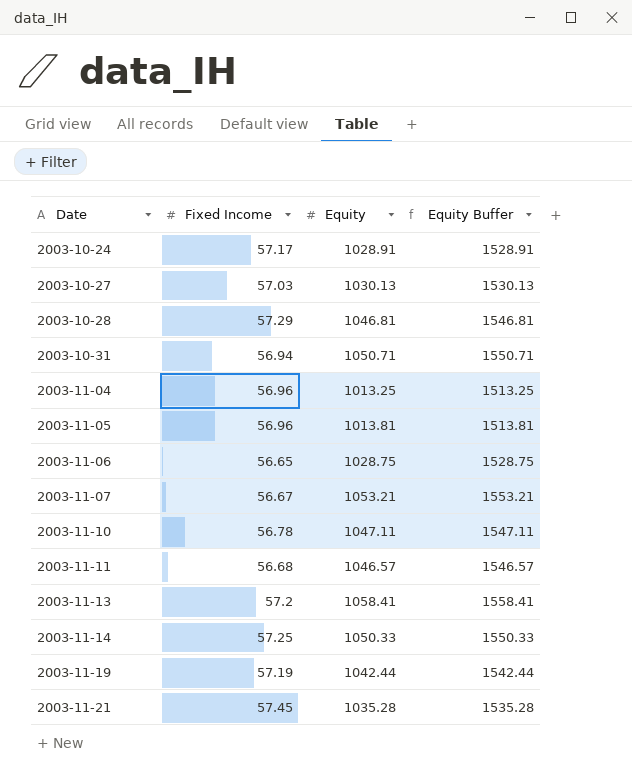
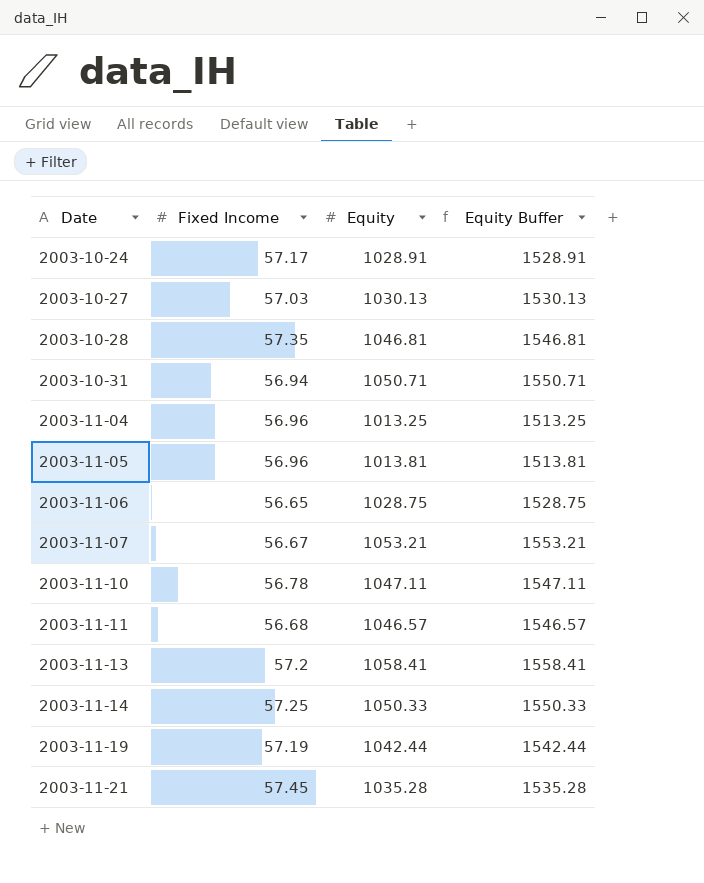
2003-10-28 | Fixed Income: 57.29 -> 57.35

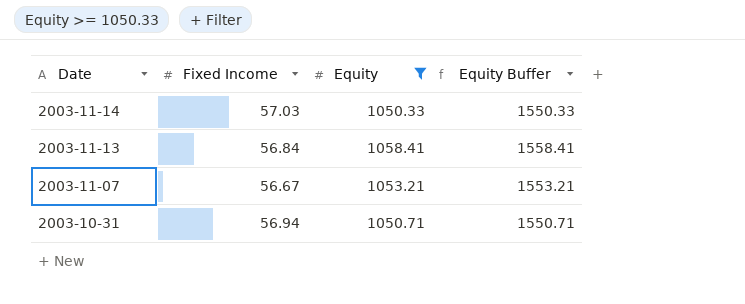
filter: none -> Equity >= 1050.33
row order: Date ascending -> Date descending
2003-11-14 | Fixed Income: 57.25 -> 57.03
2003-11-13 | Fixed Income: 57.2 -> 56.84

